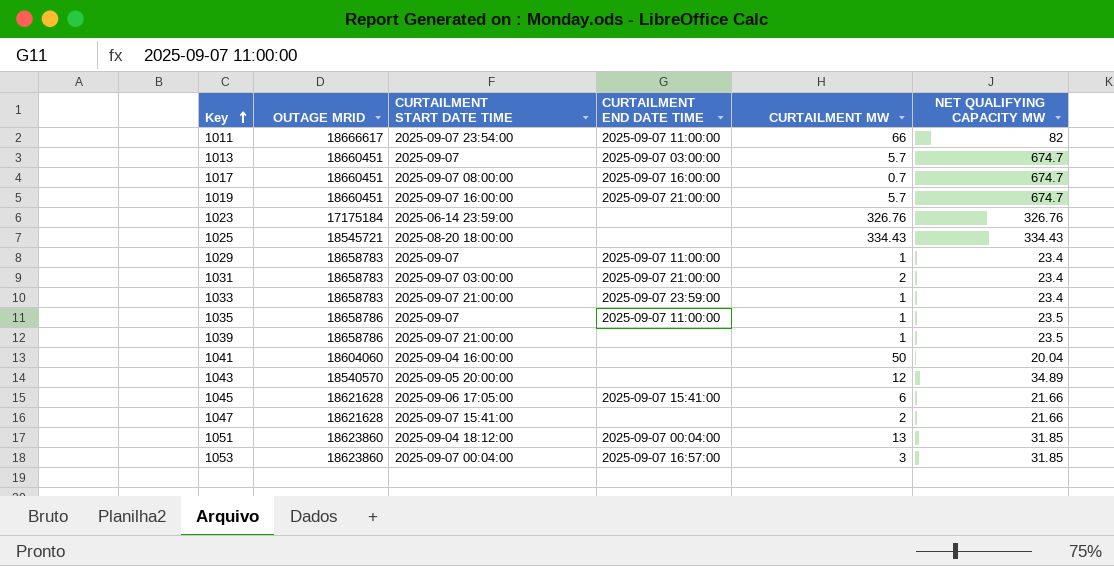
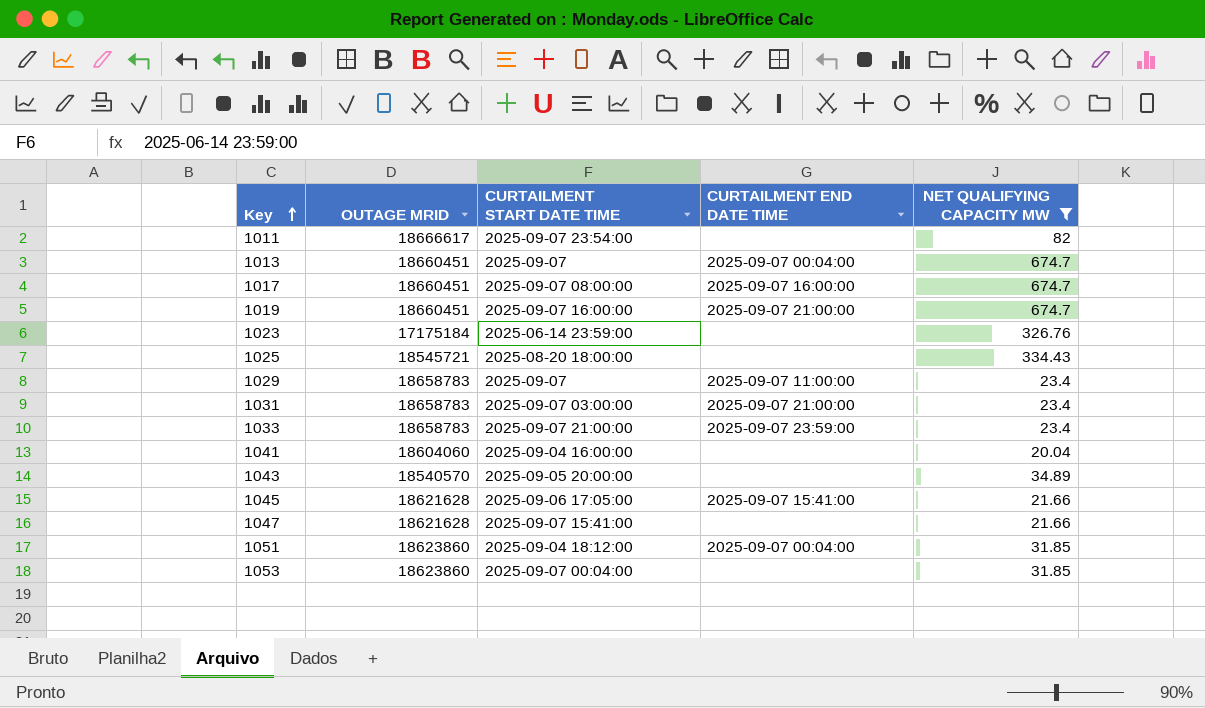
filter: none -> NET QUALIFYING CAPACITY MW != 23.5
column CURTAILMENT MW | position: 5 -> none
1011 | CURTAILMENT END DATE TIME: 2025-09-07 11:00:00 -> none
1013 | CURTAILMENT END DATE TIME: 2025-09-07 03:00:00 -> 2025-09-07 00:04:00
1053 | CURTAILMENT END DATE TIME: 2025-09-07 16:57:00 -> none

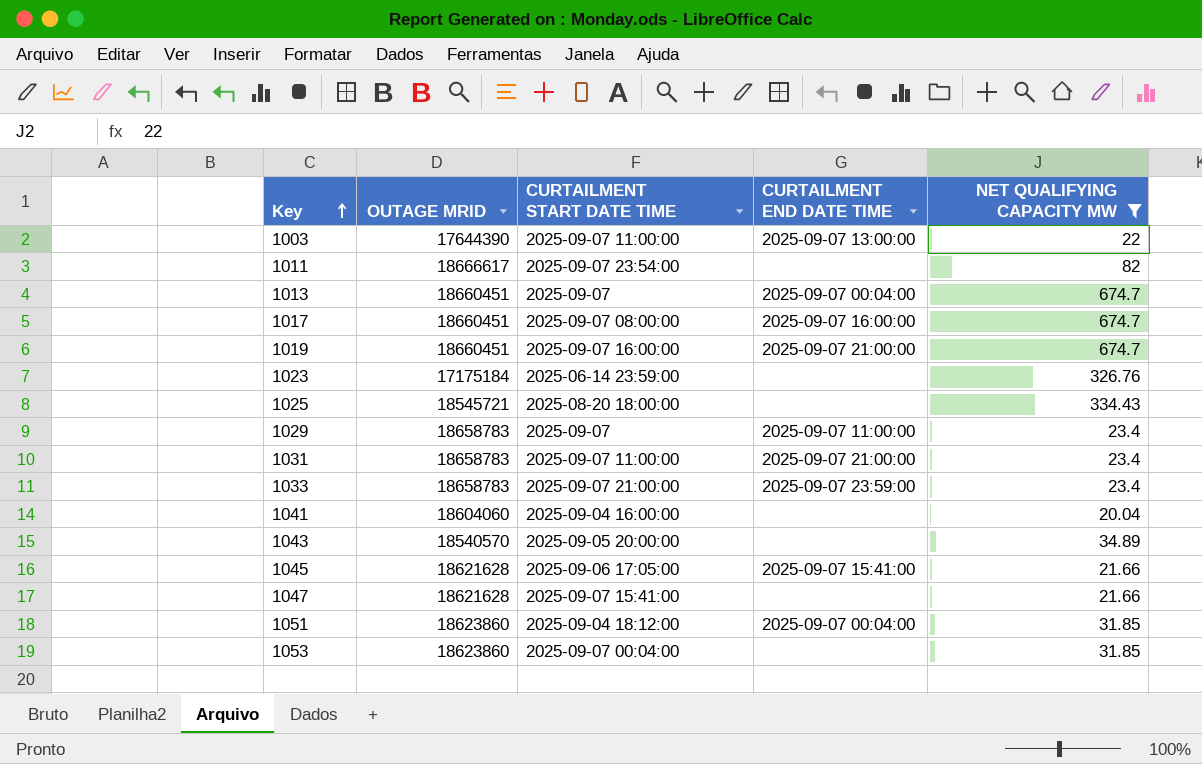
row 1003: none -> 17644390 | 2025-09-07 11:00:00 | 2025-09-07 13:00:00 | 22
1031 | CURTAILMENT START DATE TIME: 2025-09-07 03:00:00 -> 2025-09-07 11:00:00

